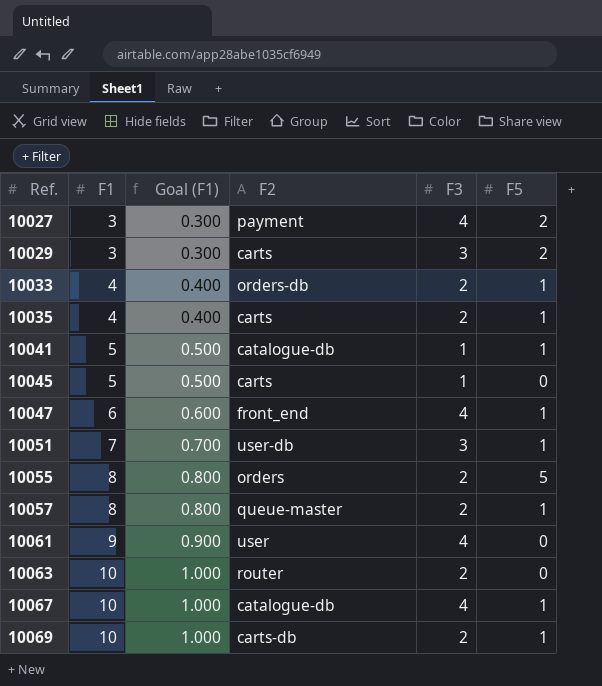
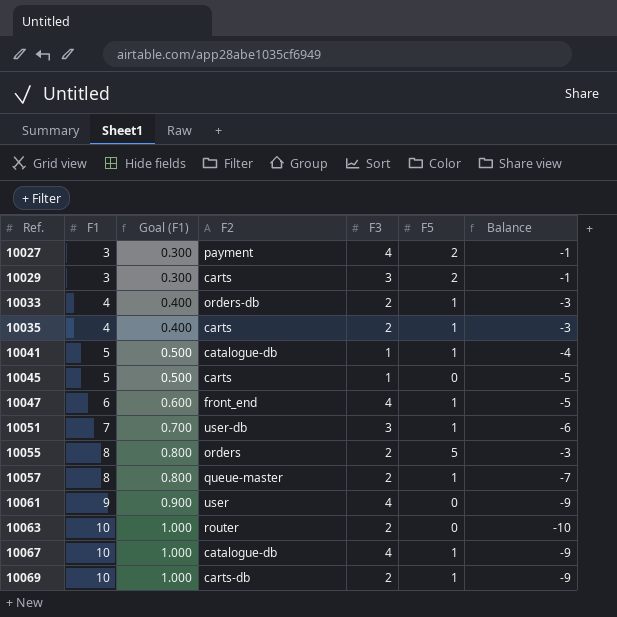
column Balance | formula: none -> [F5] - [F1]

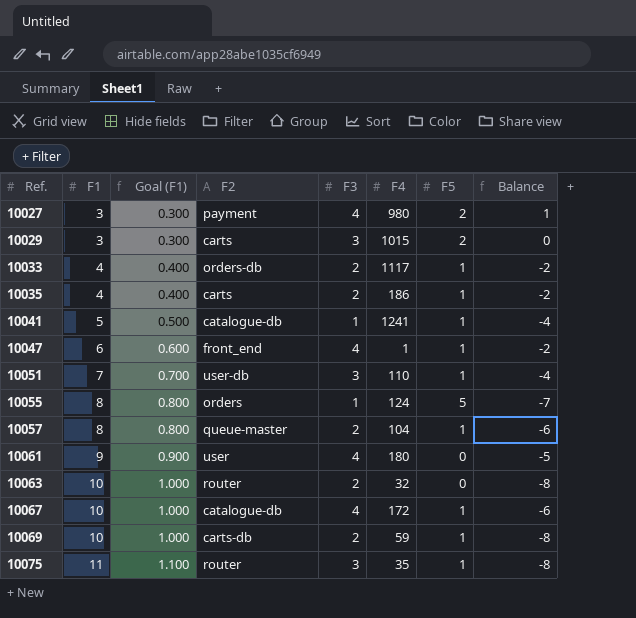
column F4 | position: none -> 6
column Balance | formula: [F5] - [F1] -> [F3] - [F1]
row 10045: 5 | 0.500 | carts | 1 | 0 | -5 -> none
10055 | F3: 2 -> 1
row 10075: none -> 11 | 1.100 | router | 3 | 35 | 1 | -8

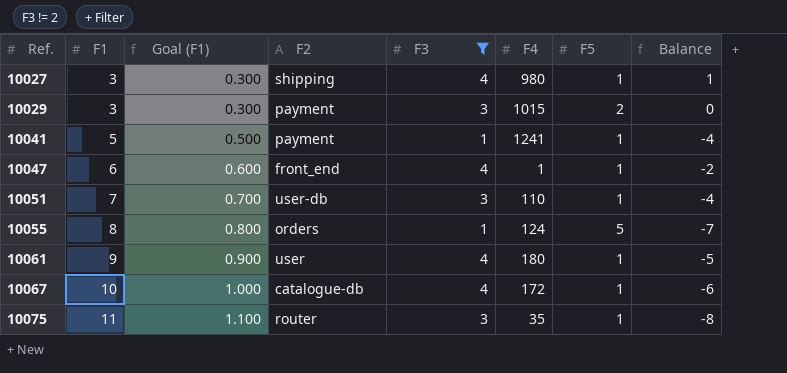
filter: none -> F3 != 2
10027 | F2: payment -> shipping
10027 | F5: 2 -> 1
10029 | F2: carts -> payment
10041 | F2: catalogue-db -> payment
10061 | F5: 0 -> 1

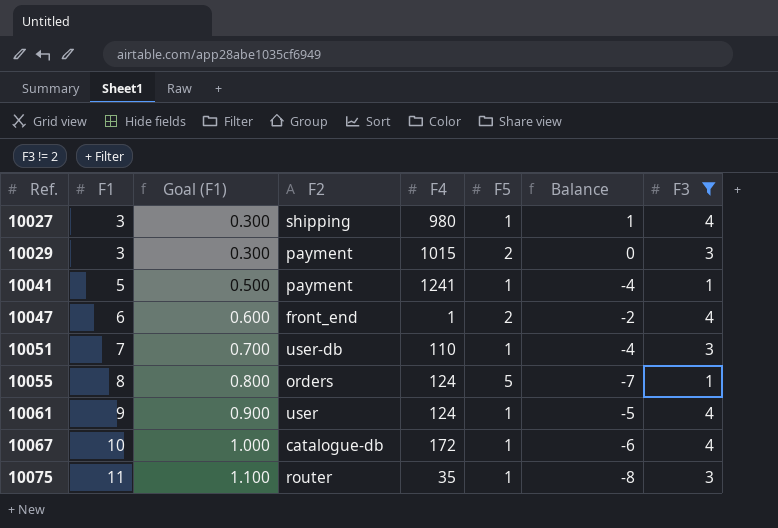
column F3 | position: 5 -> 8
10047 | F5: 1 -> 2
10061 | F4: 180 -> 124

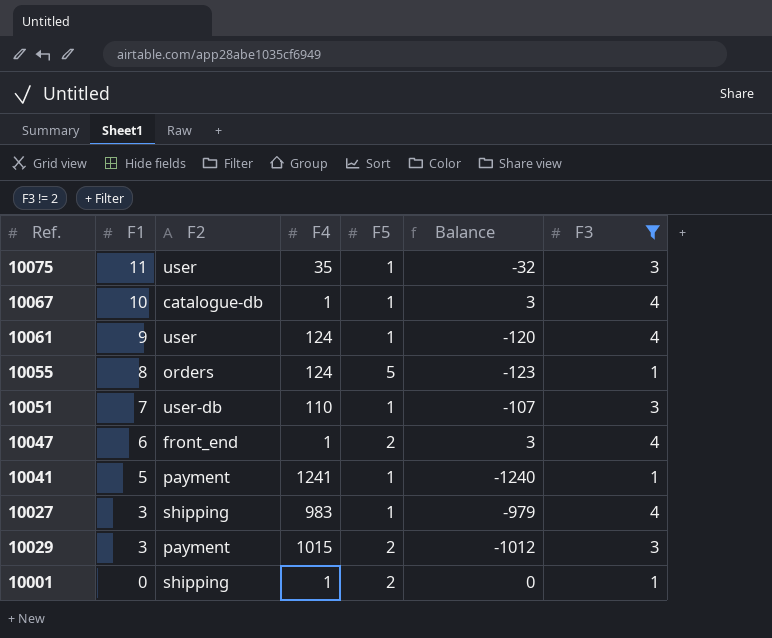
row order: Ref. ascending -> F1 descending
column Goal (F1) | formula: [F1] * 0.1 -> none
column Balance | formula: [F3] - [F1] -> [F3] - [F4]
10075 | F2: router -> user
10067 | F4: 172 -> 1
10027 | F4: 980 -> 983
row 10001: none -> 0 | shipping | 1 | 2 | 0 | 1

